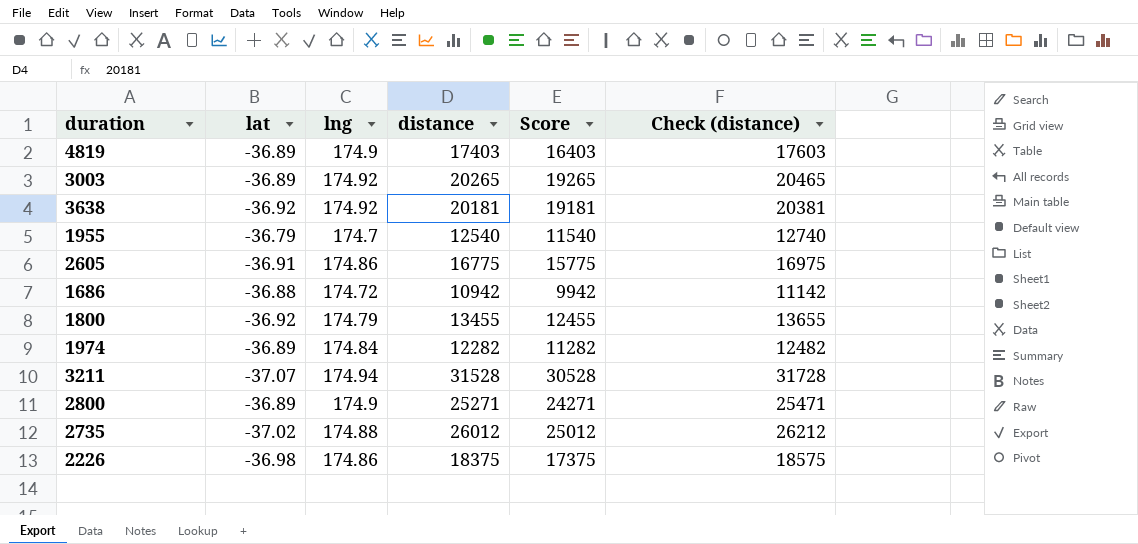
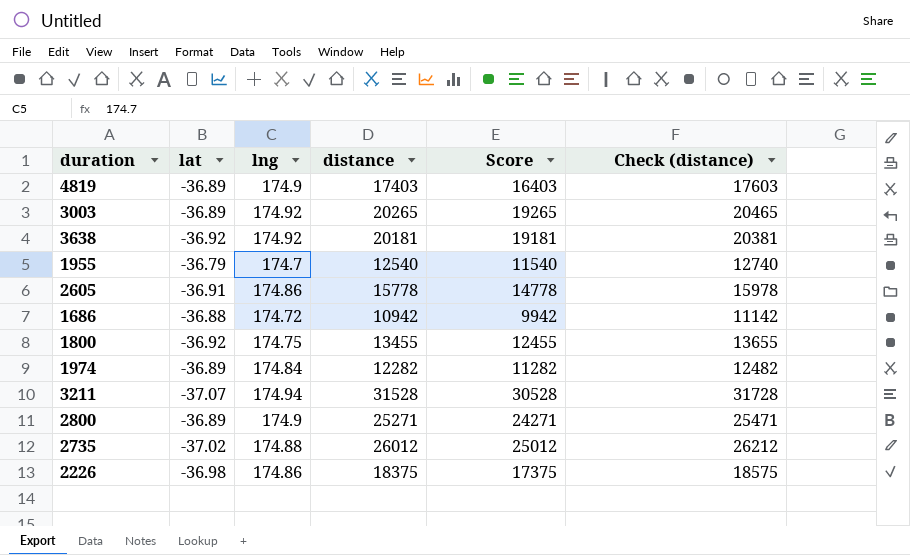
2605 | distance: 16775 -> 15778
2605 | Score: 15775 -> 14778
2605 | Check (distance): 16975 -> 15978
1800 | lng: 174.79 -> 174.75

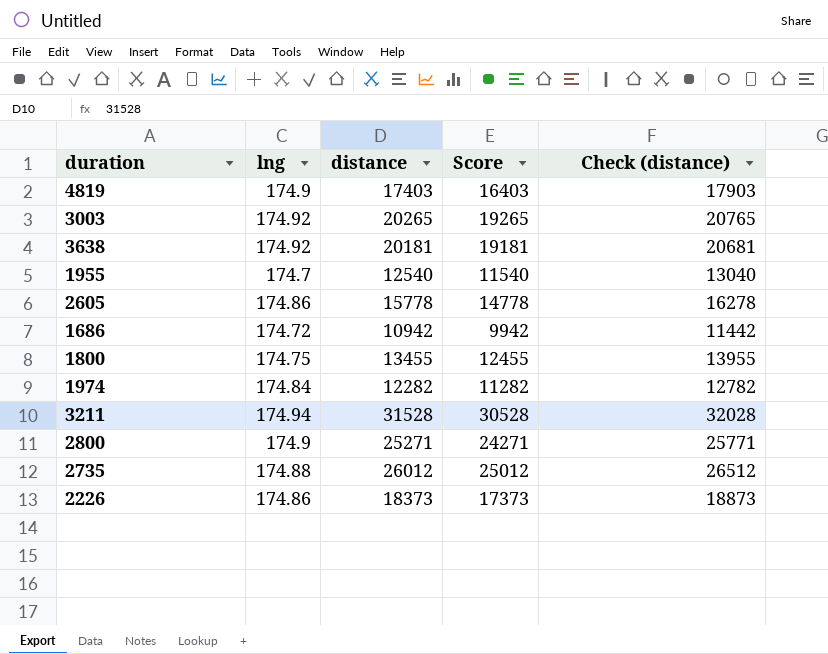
column lat | position: 2 -> none
column Check (distance) | formula: [distance] + 200 -> [distance] + 500
2226 | distance: 18375 -> 18373
2226 | Score: 17375 -> 17373

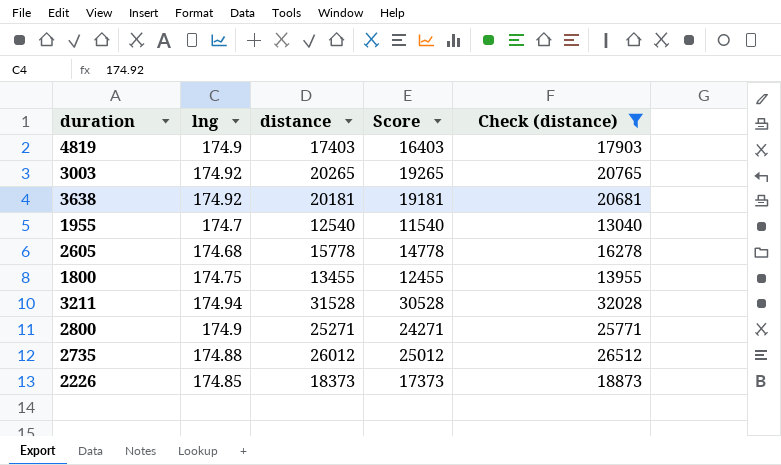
filter: none -> Check (distance) >= 13040
2605 | lng: 174.86 -> 174.68
2226 | lng: 174.86 -> 174.85

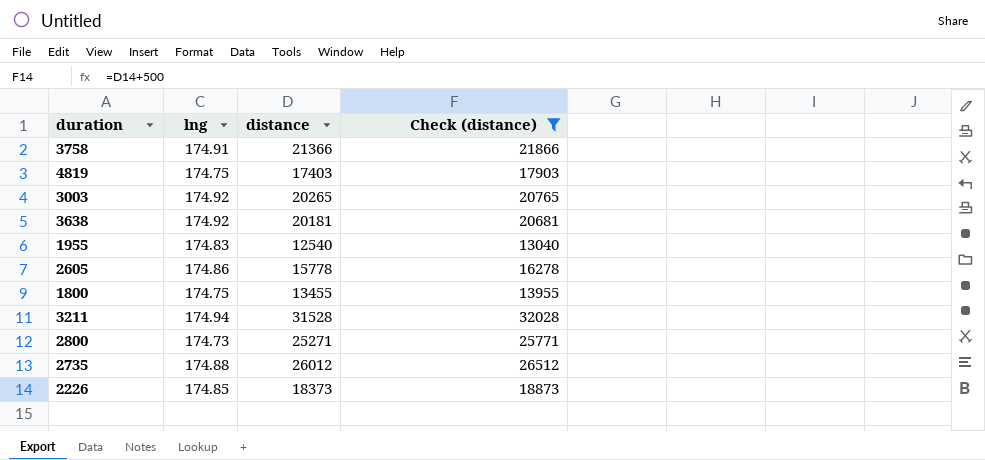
column Score | formula: [distance] - 1000 -> none
row 3758: none -> 174.91 | 21366 | 21866
4819 | lng: 174.9 -> 174.75
1955 | lng: 174.7 -> 174.83
2605 | lng: 174.68 -> 174.86
2800 | lng: 174.9 -> 174.73

